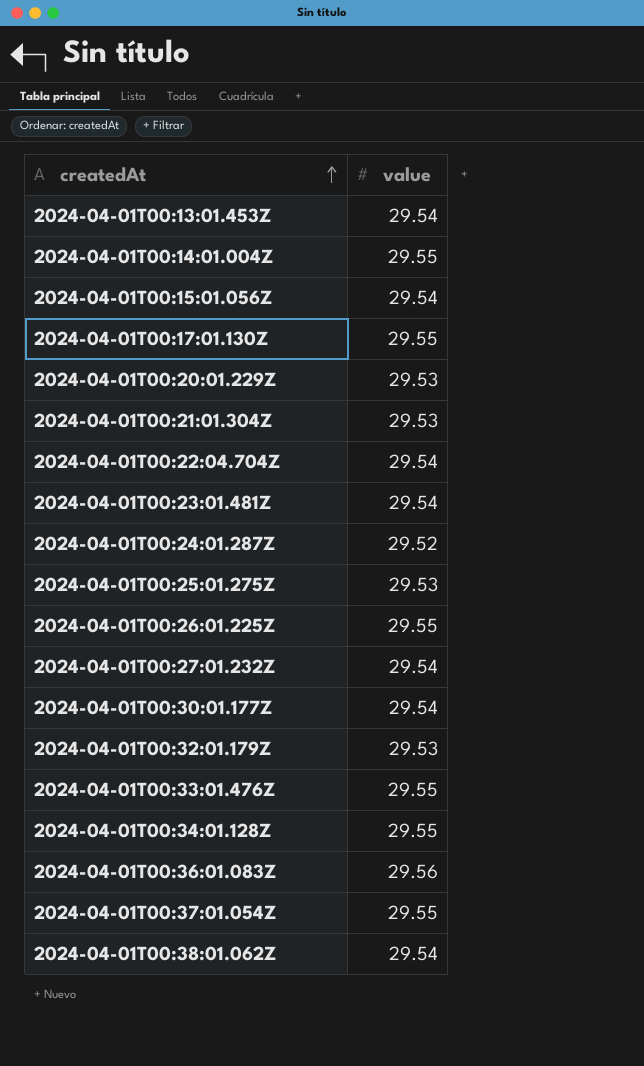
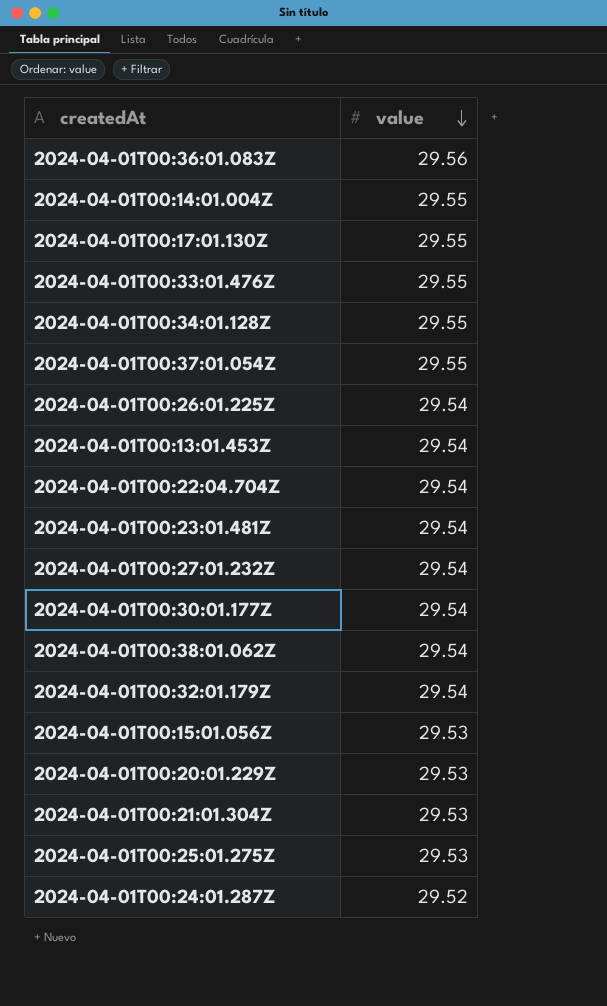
row order: createdAt ascending -> value descending
2024-04-01T00:26:01.225Z | value: 29.55 -> 29.54
2024-04-01T00:32:01.179Z | value: 29.53 -> 29.54
2024-04-01T00:15:01.056Z | value: 29.54 -> 29.53

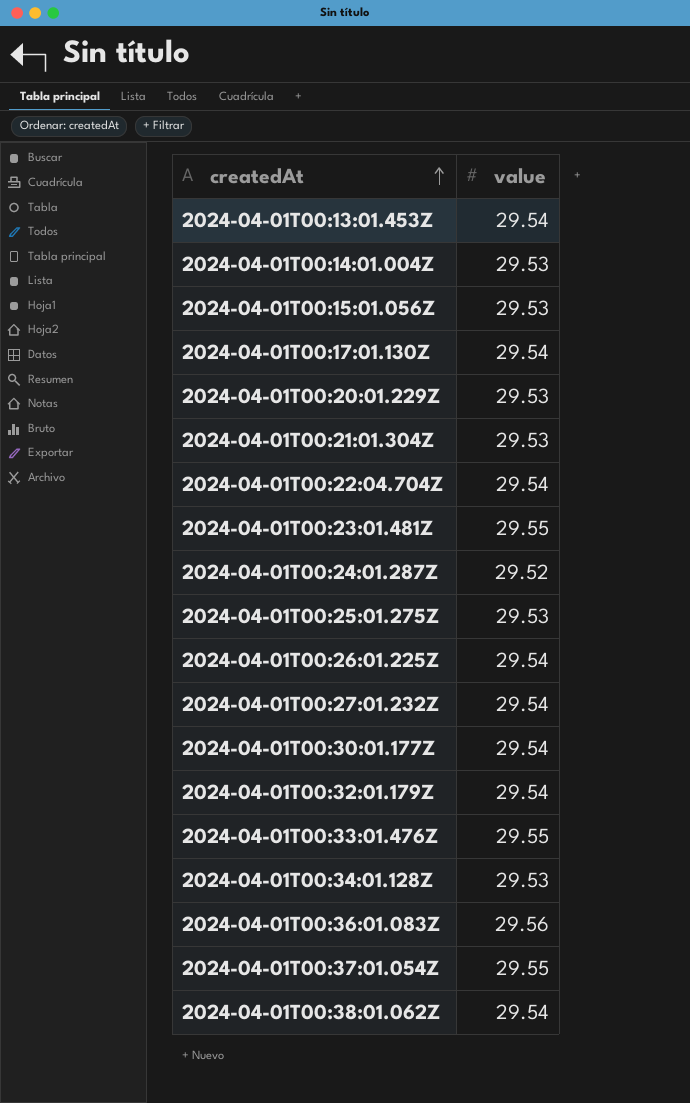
row order: value descending -> createdAt ascending
2024-04-01T00:14:01.004Z | value: 29.55 -> 29.53
2024-04-01T00:17:01.130Z | value: 29.55 -> 29.54
2024-04-01T00:23:01.481Z | value: 29.54 -> 29.55
2024-04-01T00:34:01.128Z | value: 29.55 -> 29.53

